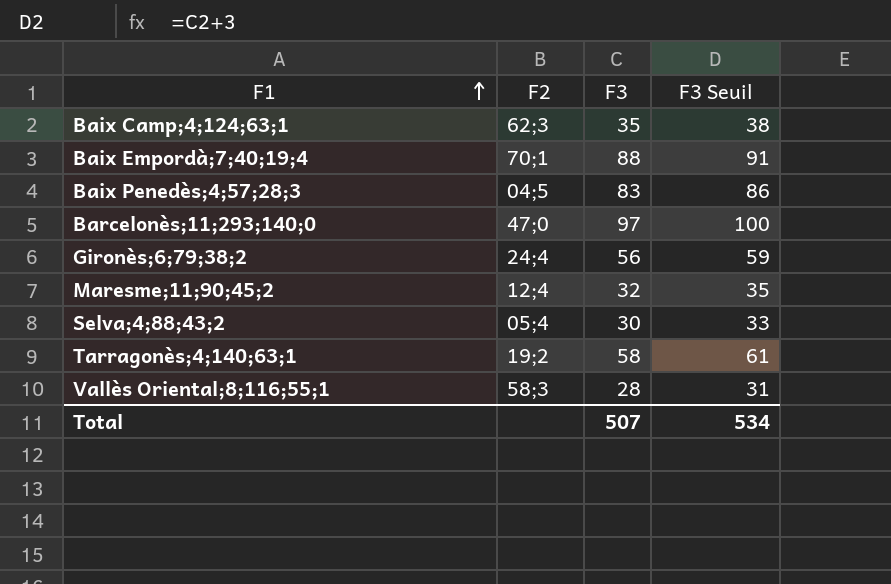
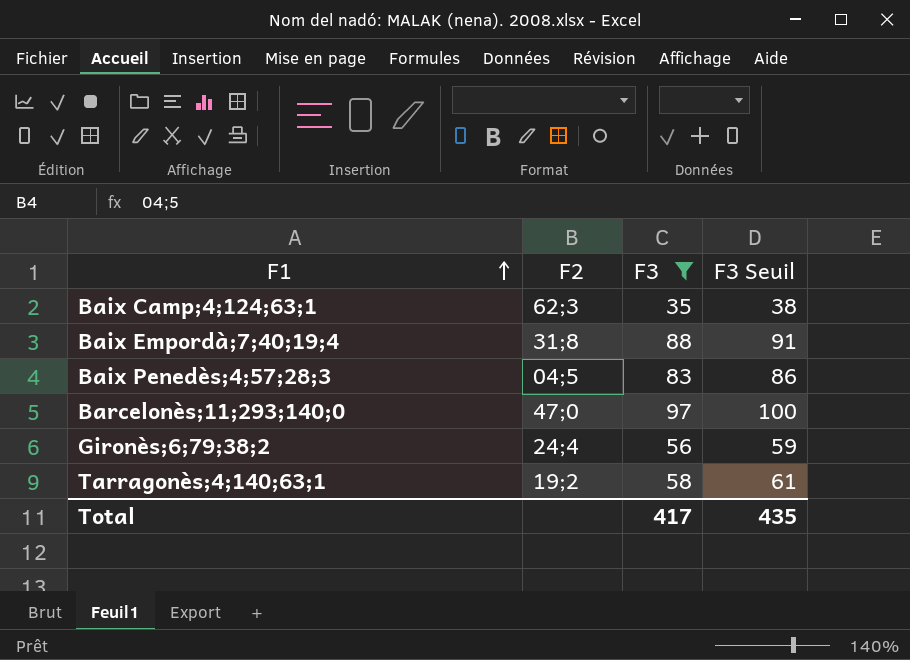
filter: none -> F3 >= 35
Baix Empordà;7;40;19;4 | F2: 70;1 -> 31;8
Total | F3: 507 -> 417
Total | F3 Seuil: 534 -> 435

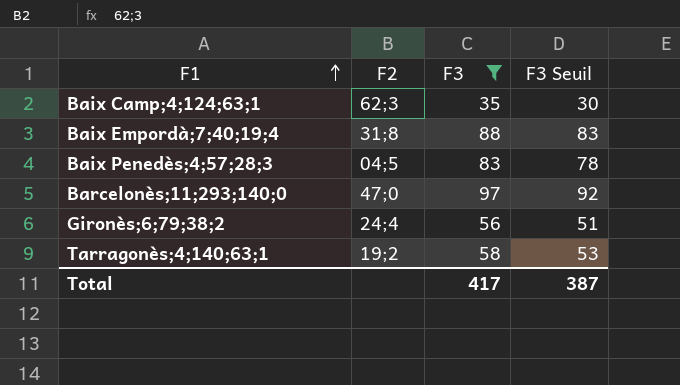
column F3 Seuil | formula: [F3] + 3 -> [F3] - 5
Total | F3 Seuil: 435 -> 387

